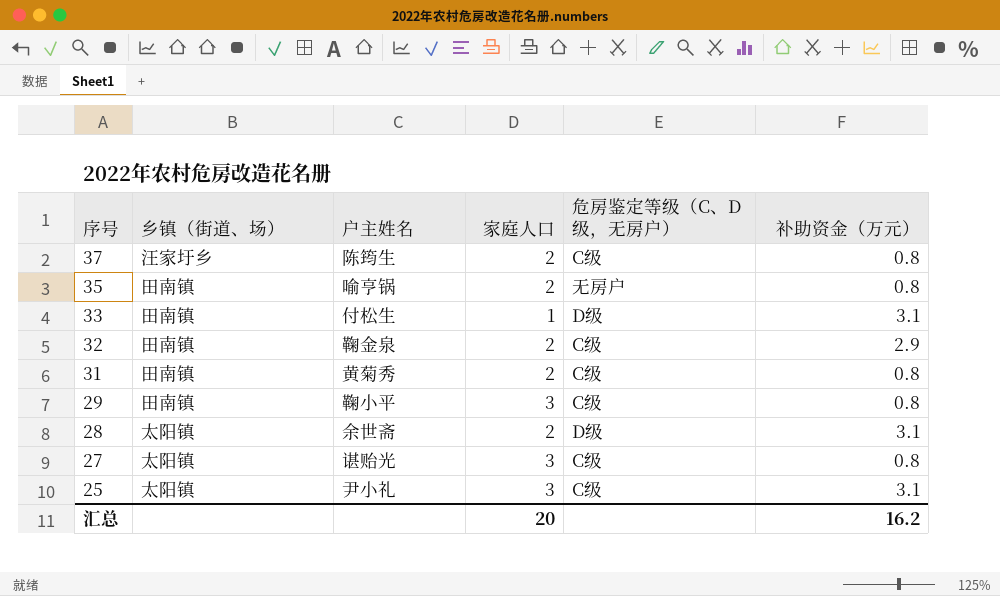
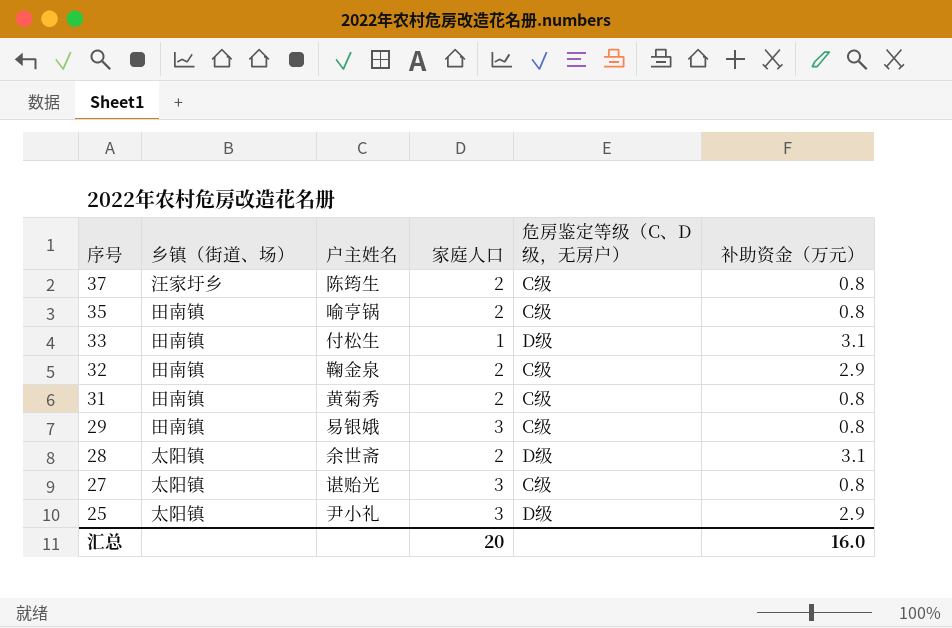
35 | 危房鉴定等级（C、D级，无房户）: 无房户 -> C级
29 | 户主姓名: 鞠小平 -> 易银娥
25 | 危房鉴定等级（C、D级，无房户）: C级 -> D级
25 | 补助资金（万元）: 3.1 -> 2.9
汇总 | 补助资金（万元）: 16.2 -> 16.0

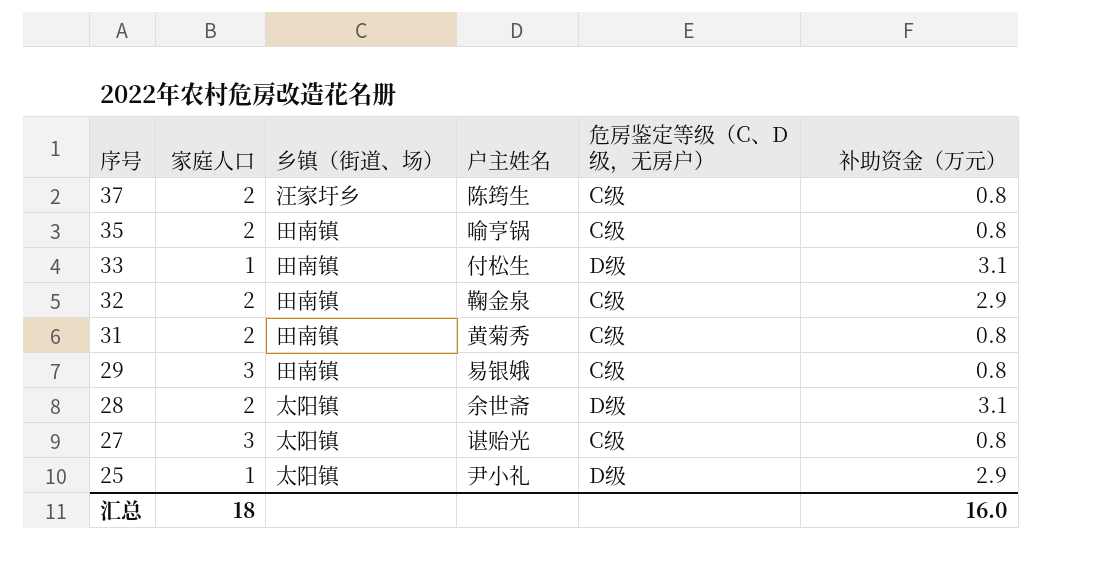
column 家庭人口 | position: 4 -> 2
25 | 家庭人口: 3 -> 1
汇总 | 家庭人口: 20 -> 18

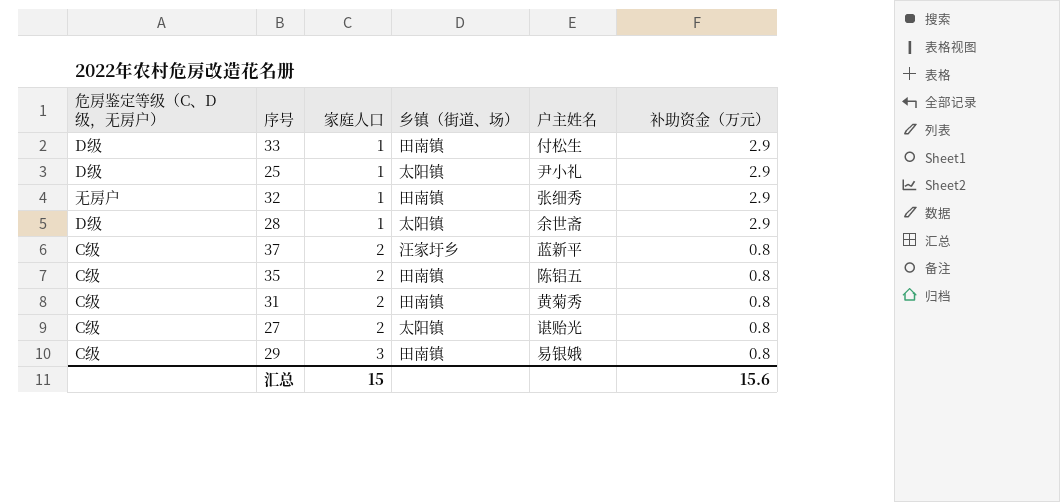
row order: 序号 descending -> 家庭人口 ascending
column 危房鉴定等级（C、D级，无房户） | position: 5 -> 1
33 | 补助资金（万元）: 3.1 -> 2.9
32 | 危房鉴定等级（C、D级，无房户）: C级 -> 无房户
32 | 家庭人口: 2 -> 1
32 | 户主姓名: 鞠金泉 -> 张细秀
28 | 家庭人口: 2 -> 1
28 | 补助资金（万元）: 3.1 -> 2.9
37 | 户主姓名: 陈筠生 -> 蓝新平
35 | 户主姓名: 喻亨锅 -> 陈铝五
27 | 家庭人口: 3 -> 2
汇总 | 家庭人口: 18 -> 15
汇总 | 补助资金（万元）: 16.0 -> 15.6

